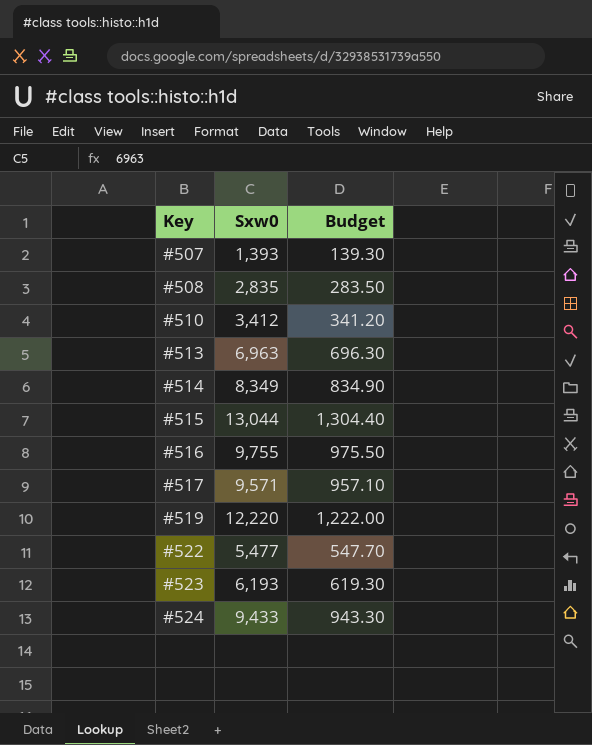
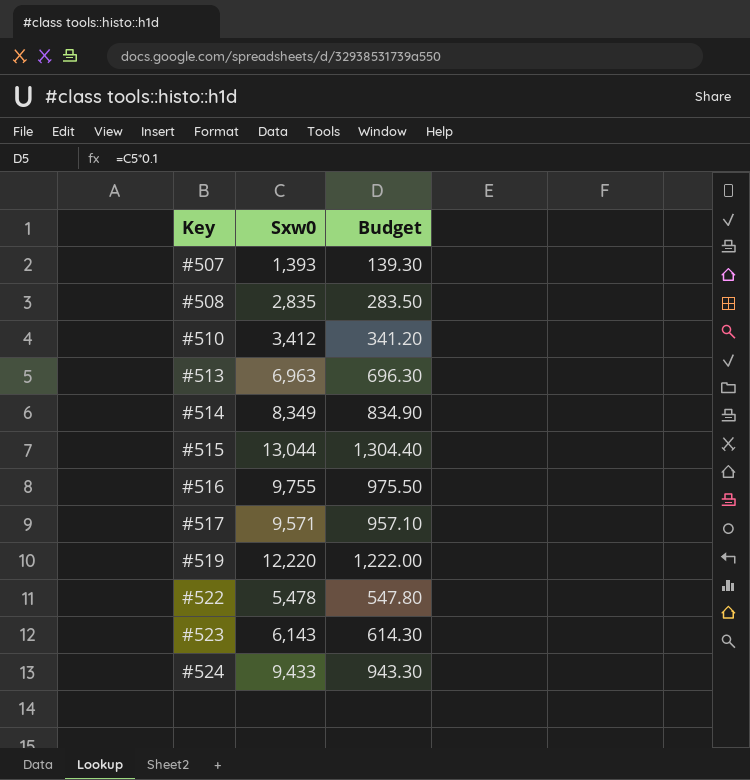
#522 | Sxw0: 5,477 -> 5,478
#522 | Budget: 547.70 -> 547.80
#523 | Sxw0: 6,193 -> 6,143
#523 | Budget: 619.30 -> 614.30

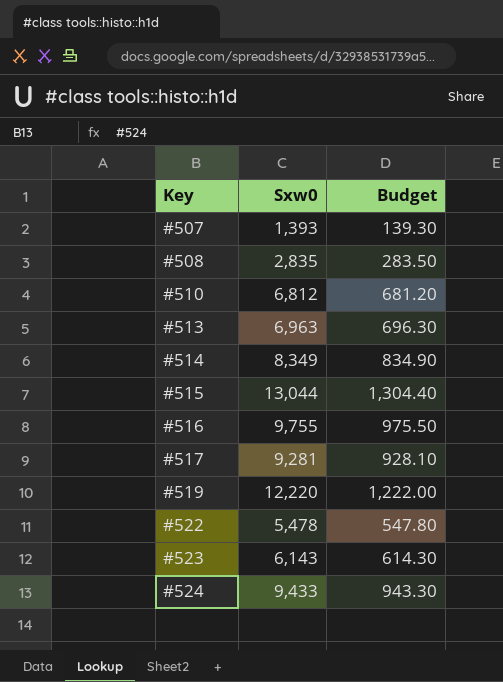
#510 | Sxw0: 3,412 -> 6,812
#510 | Budget: 341.20 -> 681.20
#517 | Sxw0: 9,571 -> 9,281
#517 | Budget: 957.10 -> 928.10

